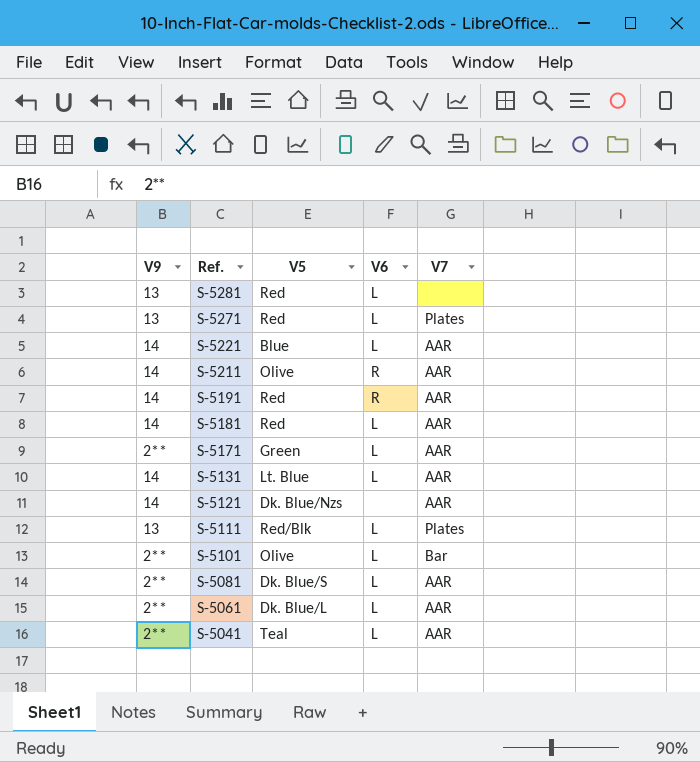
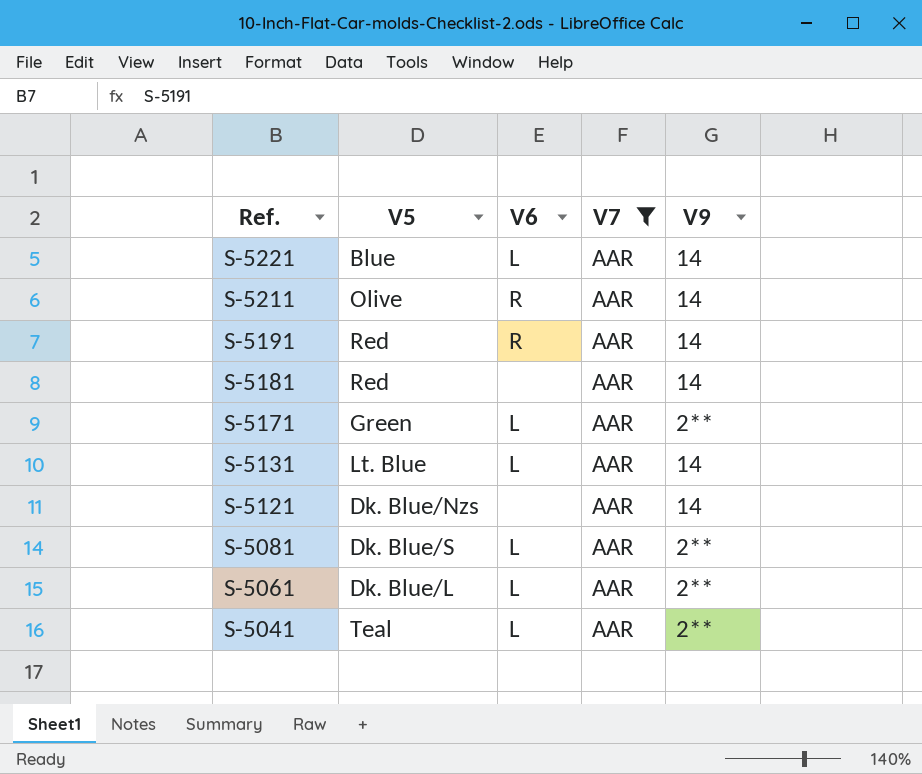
filter: none -> V7 = AAR
column V9 | position: 1 -> 5
S-5181 | V6: L -> none

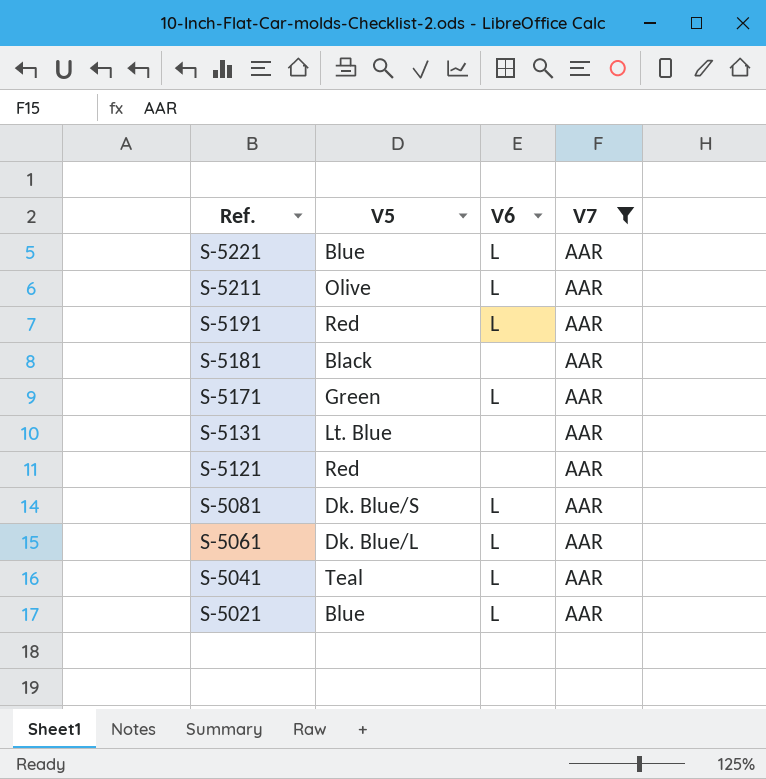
column V9 | position: 5 -> none
S-5211 | V6: R -> L
S-5191 | V6: R -> L
S-5181 | V5: Red -> Black
S-5131 | V6: L -> none
S-5121 | V5: Dk. Blue/Nzs -> Red
row S-5021: none -> Blue | L | AAR

